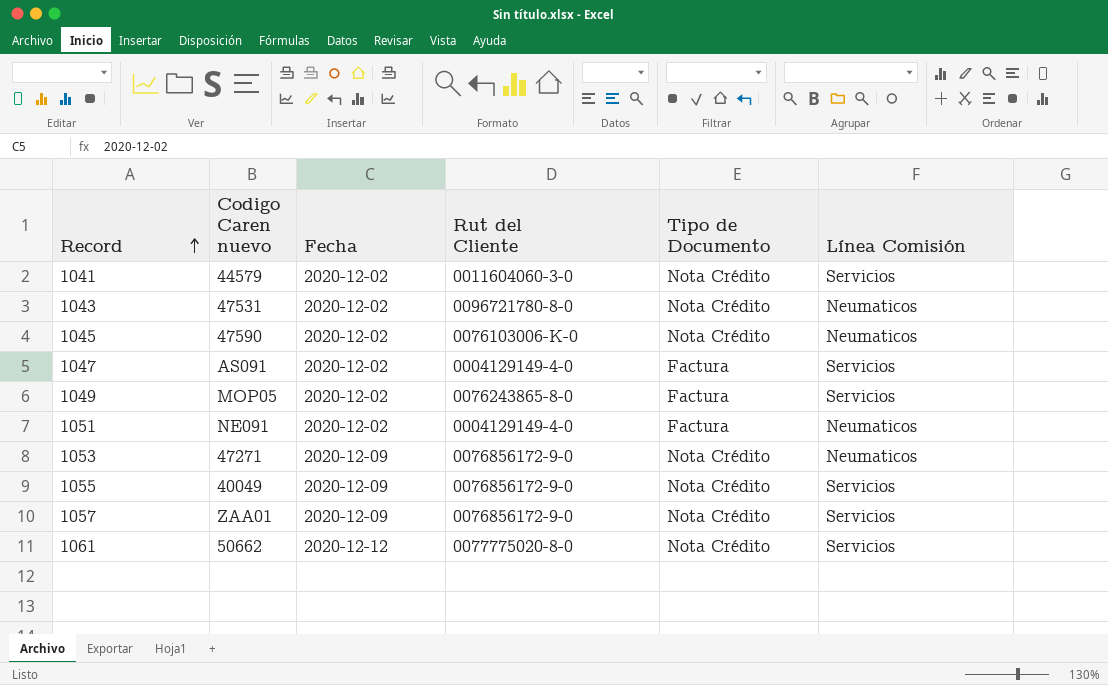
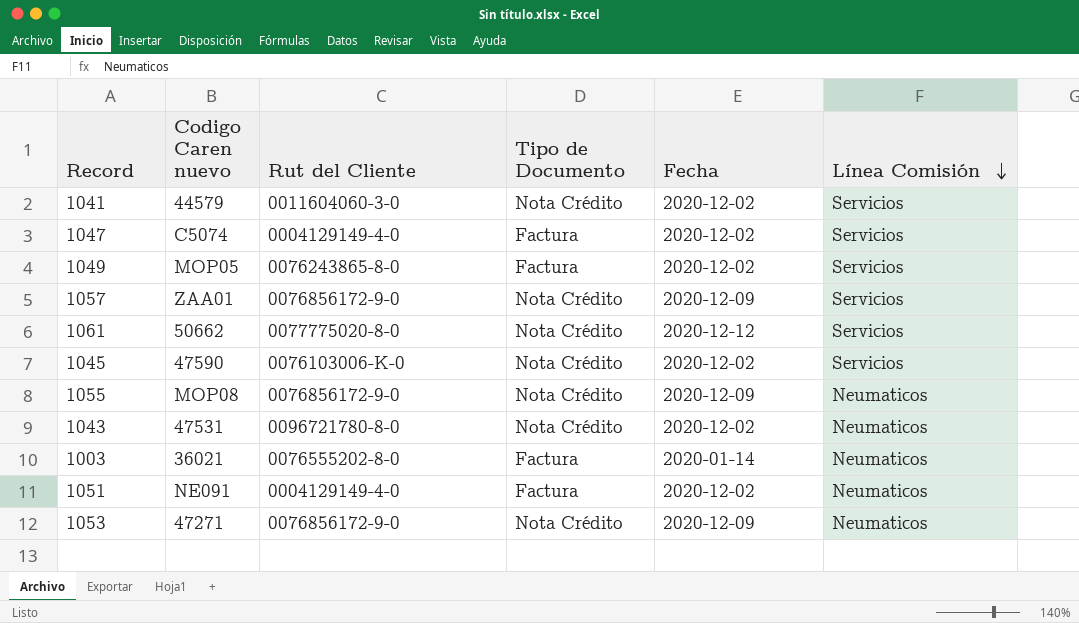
row order: Record ascending -> Línea Comisión descending
column Fecha | position: 3 -> 5
1047 | Codigo Caren nuevo: AS091 -> C5074
1045 | Línea Comisión: Neumaticos -> Servicios
1055 | Codigo Caren nuevo: 40049 -> MOP08
1055 | Línea Comisión: Servicios -> Neumaticos
row 1003: none -> 36021 | 0076555202-8-0 | Factura | 2020-01-14 | Neumaticos

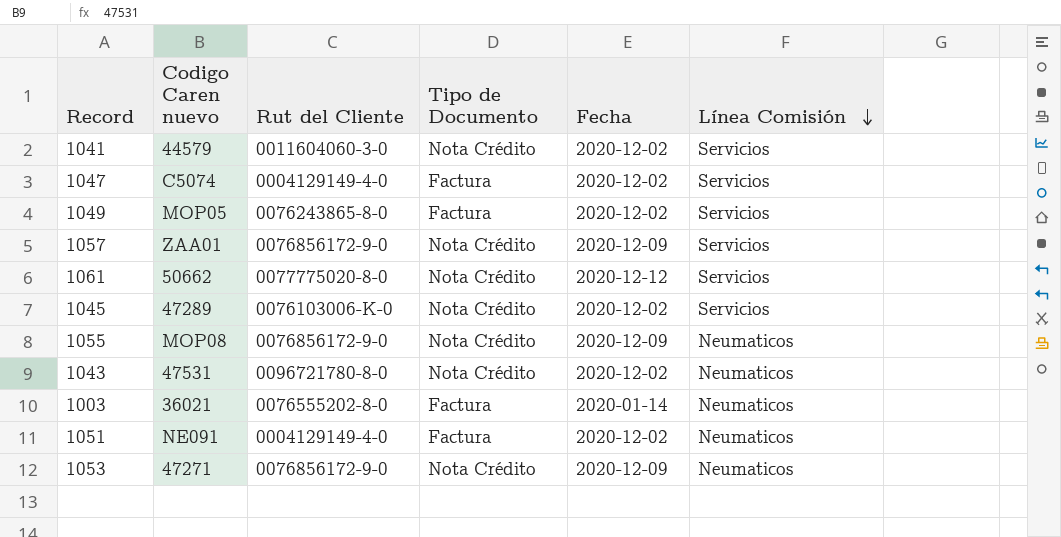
1045 | Codigo Caren nuevo: 47590 -> 47289

